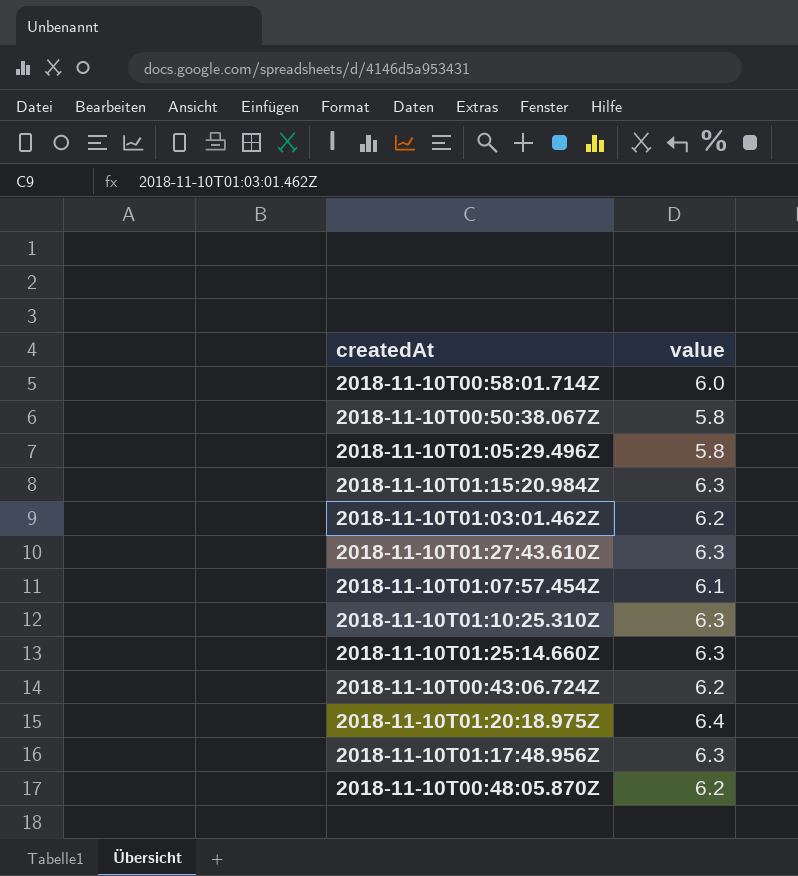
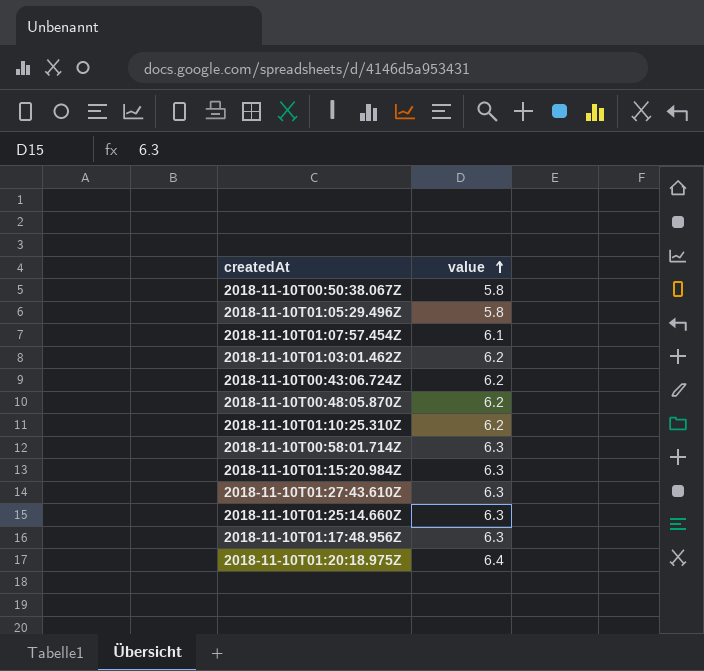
row order: none -> value ascending
2018-11-10T01:10:25.310Z | value: 6.3 -> 6.2
2018-11-10T00:58:01.714Z | value: 6.0 -> 6.3

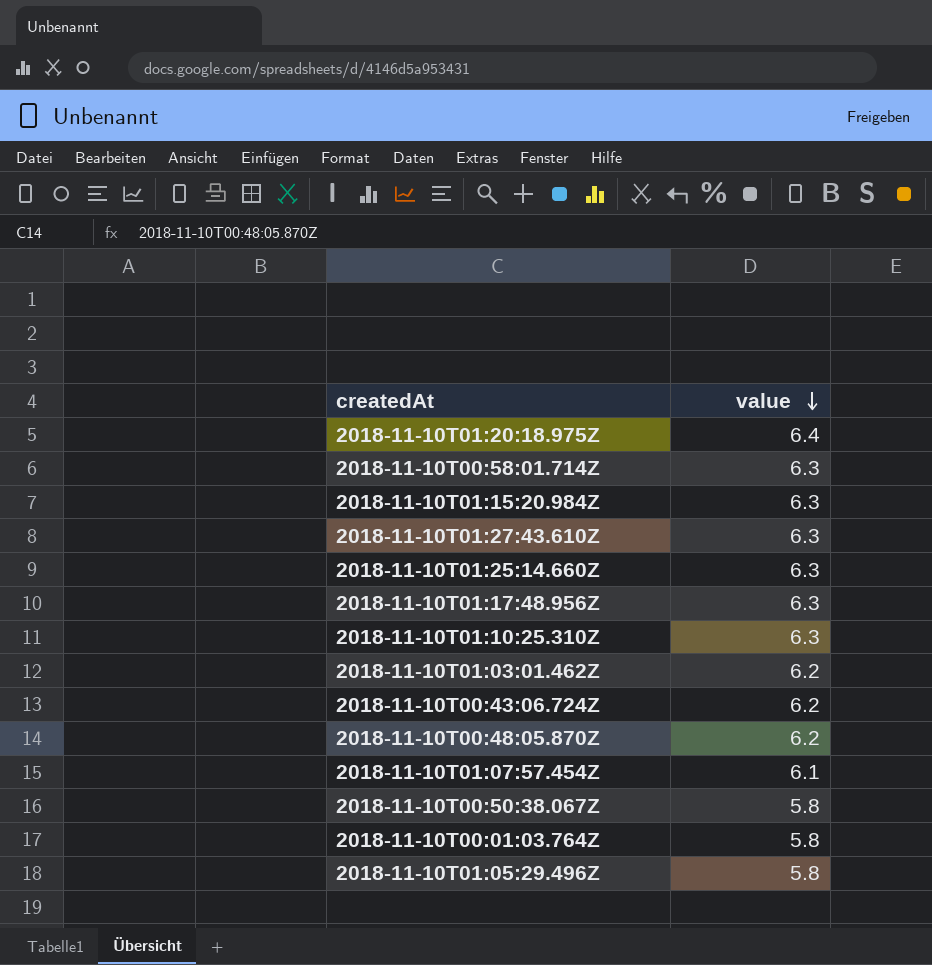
row order: value ascending -> value descending
2018-11-10T01:10:25.310Z | value: 6.2 -> 6.3
row 2018-11-10T00:01:03.764Z: none -> 5.8

